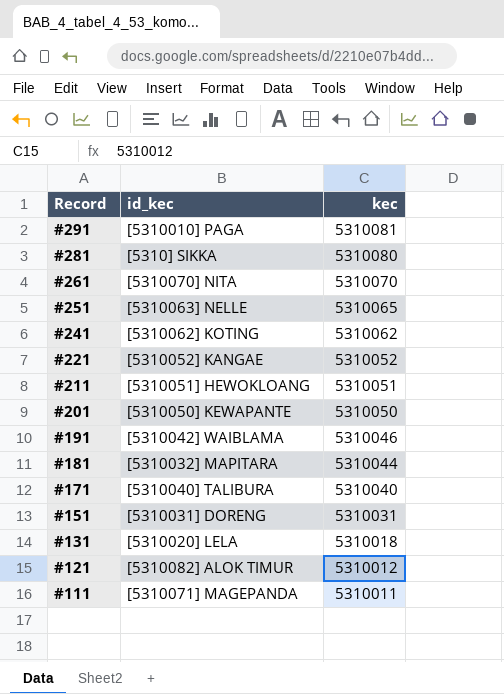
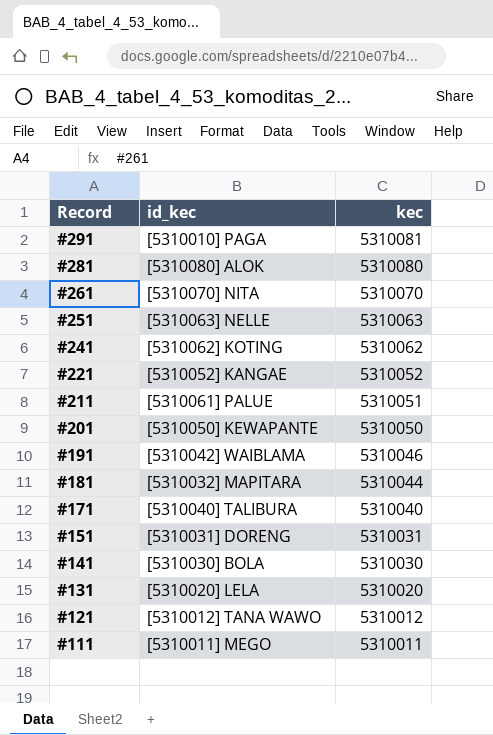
#281 | id_kec: [5310] SIKKA -> [5310080] ALOK
#251 | kec: 5310065 -> 5310063
#211 | id_kec: [5310051] HEWOKLOANG -> [5310061] PALUE
row #141: none -> [5310030] BOLA | 5310030
#131 | kec: 5310018 -> 5310020
#121 | id_kec: [5310082] ALOK TIMUR -> [5310012] TANA WAWO
#111 | id_kec: [5310071] MAGEPANDA -> [5310011] MEGO

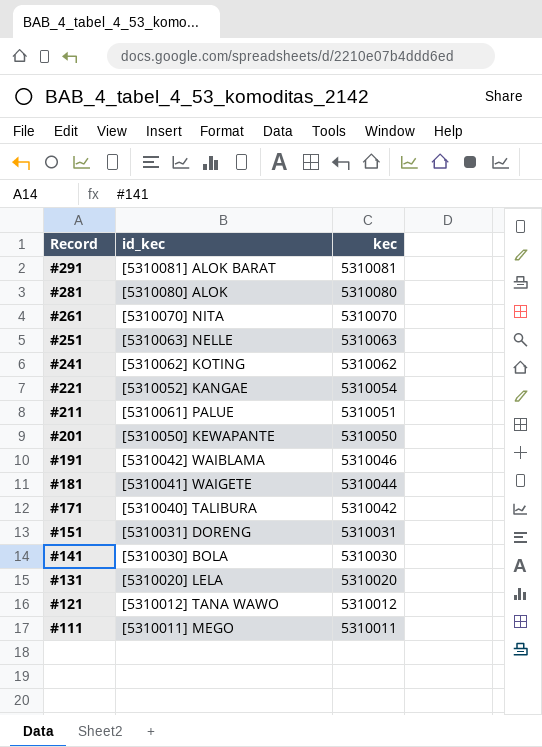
#291 | id_kec: [5310010] PAGA -> [5310081] ALOK BARAT
#221 | kec: 5310052 -> 5310054
#181 | id_kec: [5310032] MAPITARA -> [5310041] WAIGETE
#171 | kec: 5310040 -> 5310042

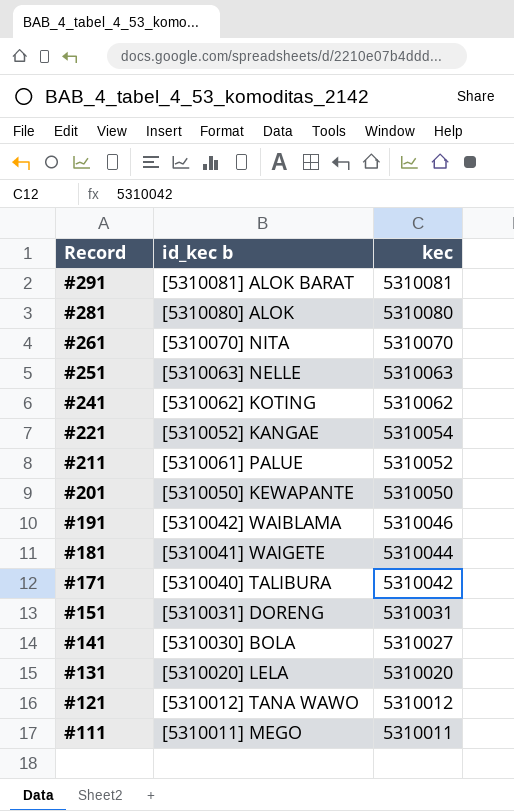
column name: id_kec -> id_kec b
#211 | kec: 5310051 -> 5310052
#141 | kec: 5310030 -> 5310027

